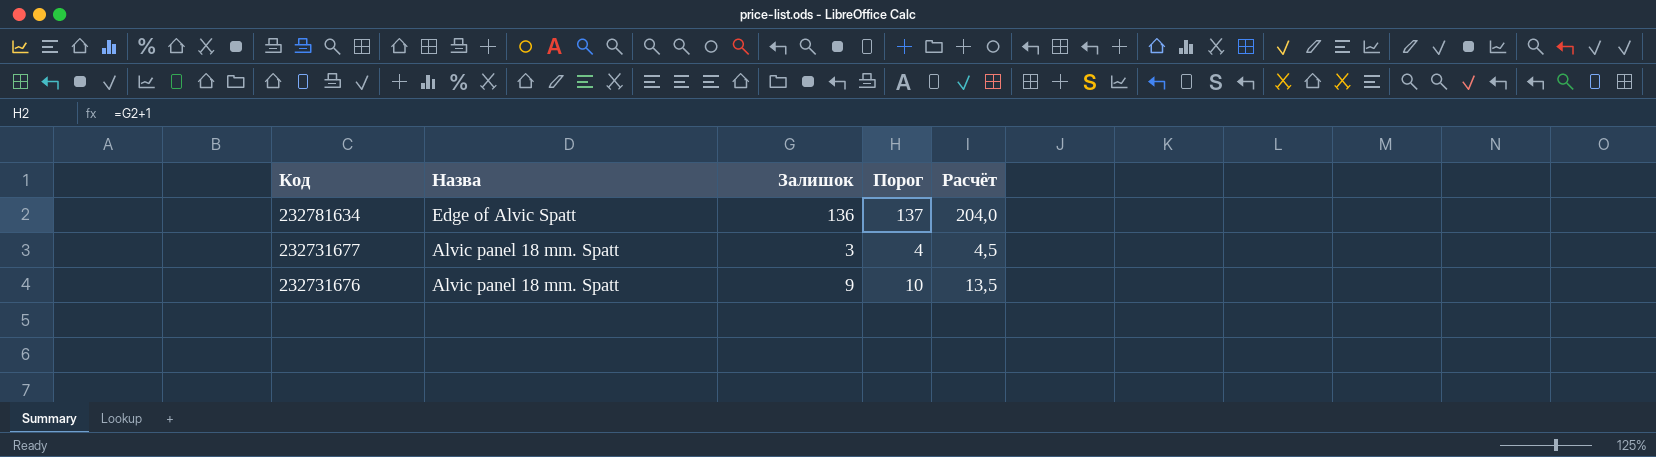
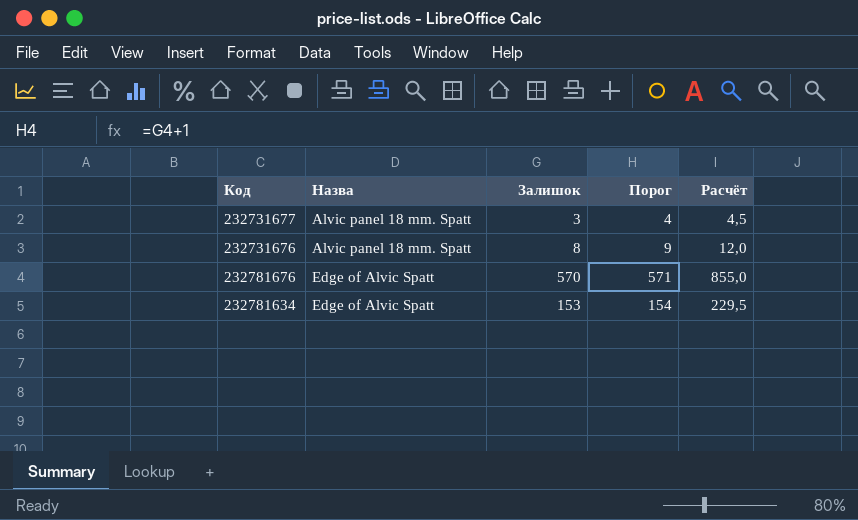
row order: Код descending -> Назва ascending
232731676 | Залишок: 9 -> 8
232731676 | Порог: 10 -> 9
232731676 | Расчёт: 13,5 -> 12,0
row 232781676: none -> Edge of Alvic Spatt | 570 | 571 | 855,0
232781634 | Залишок: 136 -> 153
232781634 | Порог: 137 -> 154
232781634 | Расчёт: 204,0 -> 229,5

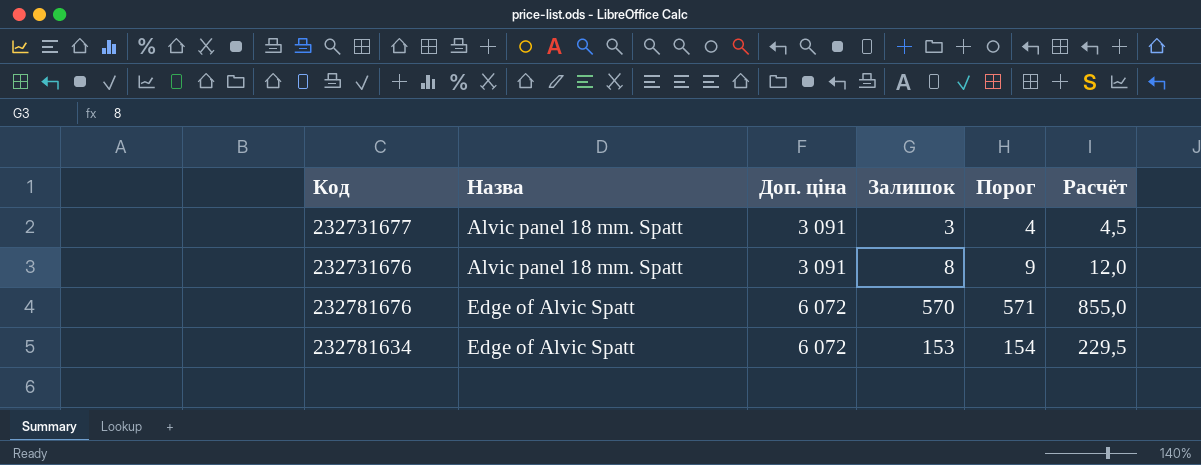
column Доп. ціна | position: none -> 3

